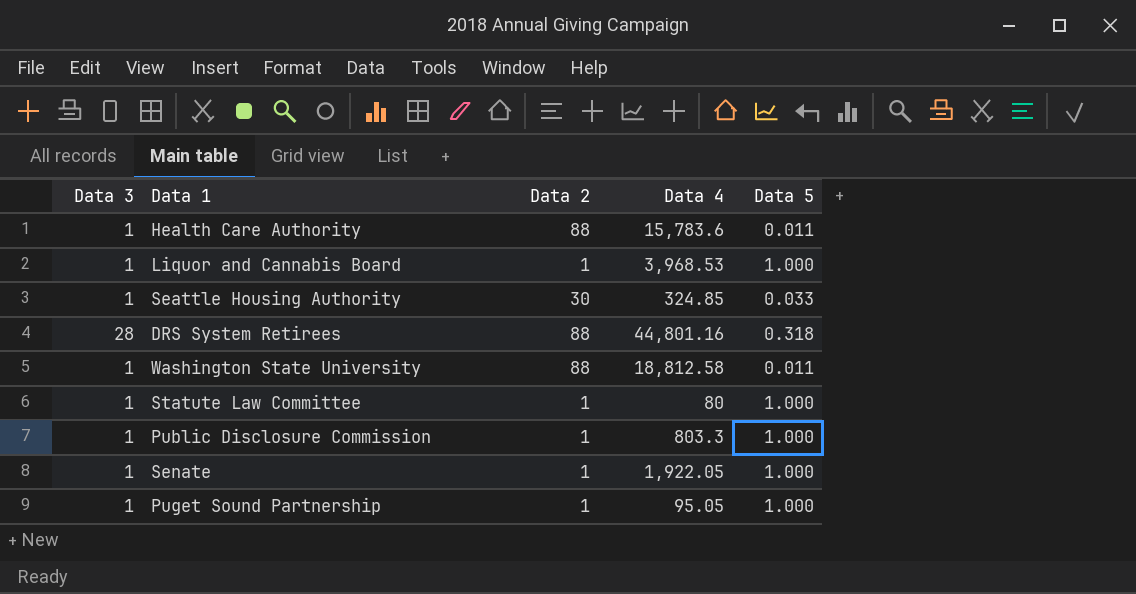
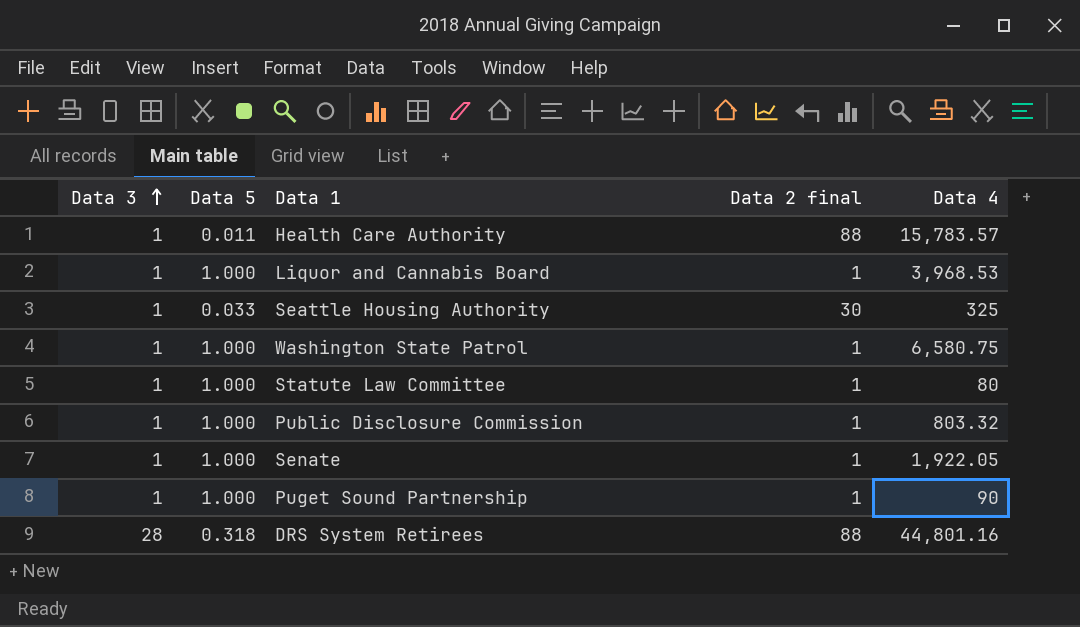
row order: none -> Data 3 ascending
column Data 5 | position: 5 -> 2
column name: Data 2 -> Data 2 final
row Washington State University: 1 | 88 | 18,812.58 | 0.011 -> none
Health Care Authority | Data 4: 15,783.6 -> 15,783.57
Seattle Housing Authority | Data 4: 324.85 -> 325
row Washington State Patrol: none -> 1 | 1.000 | 1 | 6,580.75
Public Disclosure Commission | Data 4: 803.3 -> 803.32
Puget Sound Partnership | Data 4: 95.05 -> 90

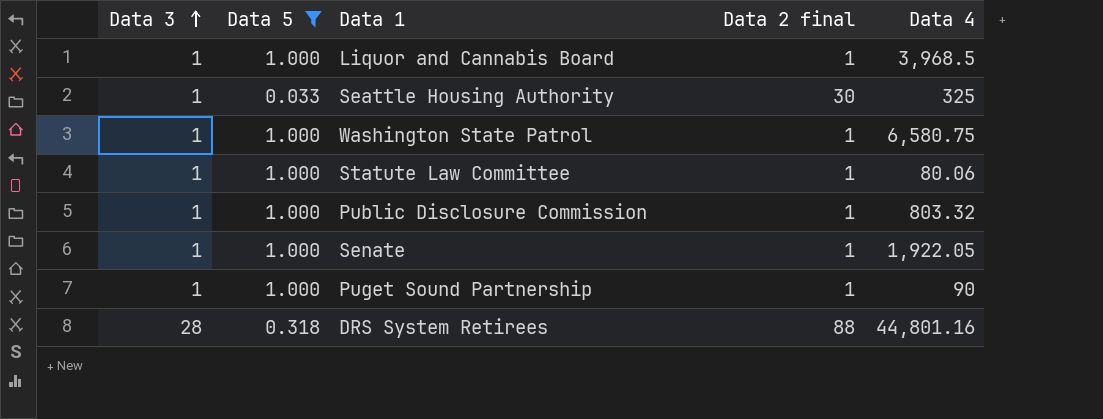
filter: none -> Data 5 != 0.011
Liquor and Cannabis Board | Data 4: 3,968.53 -> 3,968.5
Statute Law Committee | Data 4: 80 -> 80.06

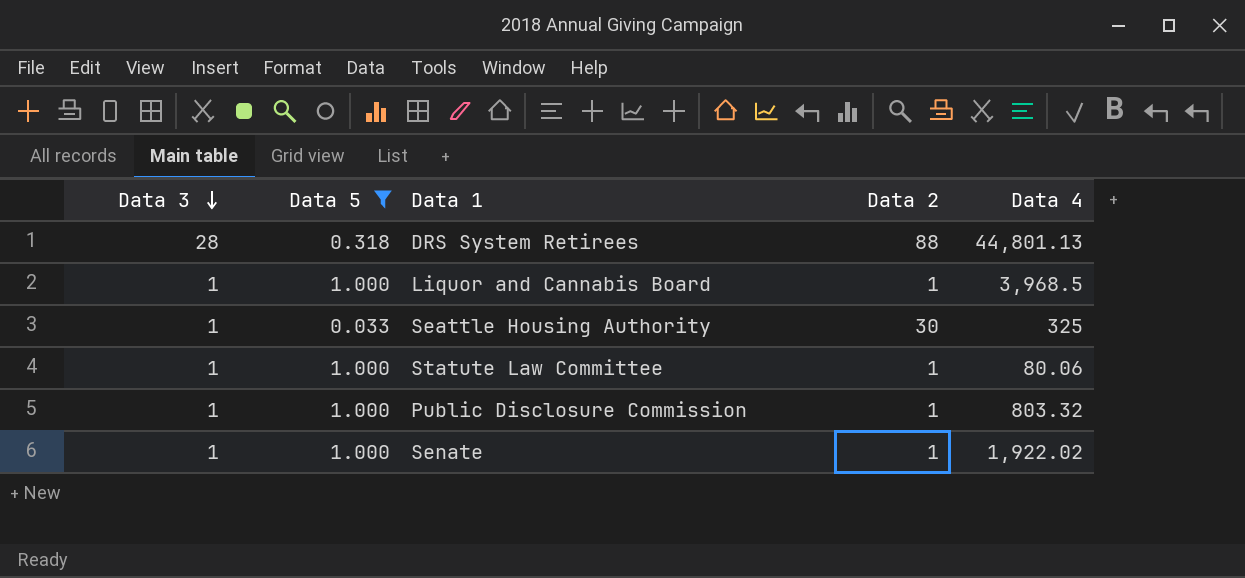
row order: Data 3 ascending -> Data 3 descending
column name: Data 2 final -> Data 2
row Washington State Patrol: 1 | 1.000 | 1 | 6,580.75 -> none
row Puget Sound Partnership: 1 | 1.000 | 1 | 90 -> none
DRS System Retirees | Data 4: 44,801.16 -> 44,801.13
Senate | Data 4: 1,922.05 -> 1,922.02

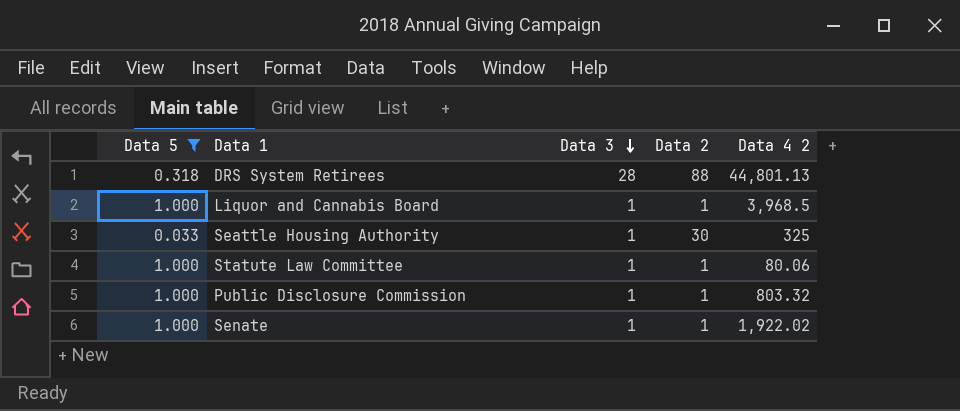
column Data 3 | position: 1 -> 3
column name: Data 4 -> Data 4 2

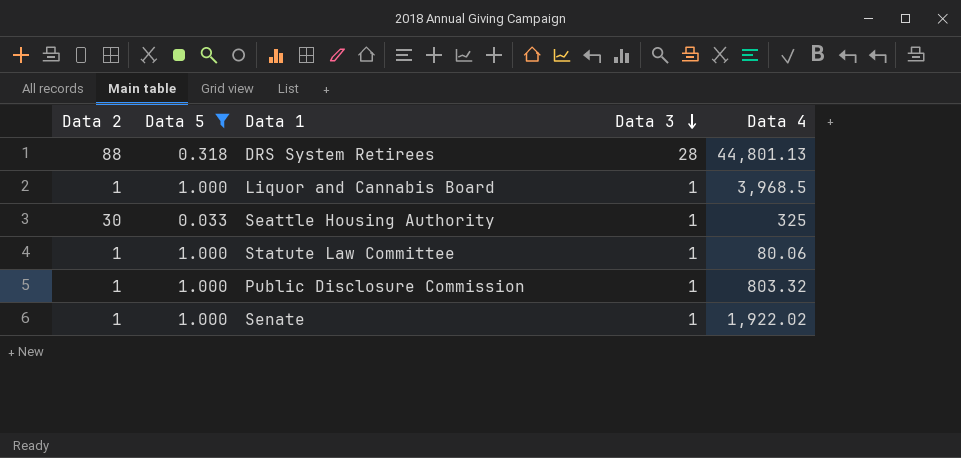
column Data 2 | position: 4 -> 1
column name: Data 4 2 -> Data 4

